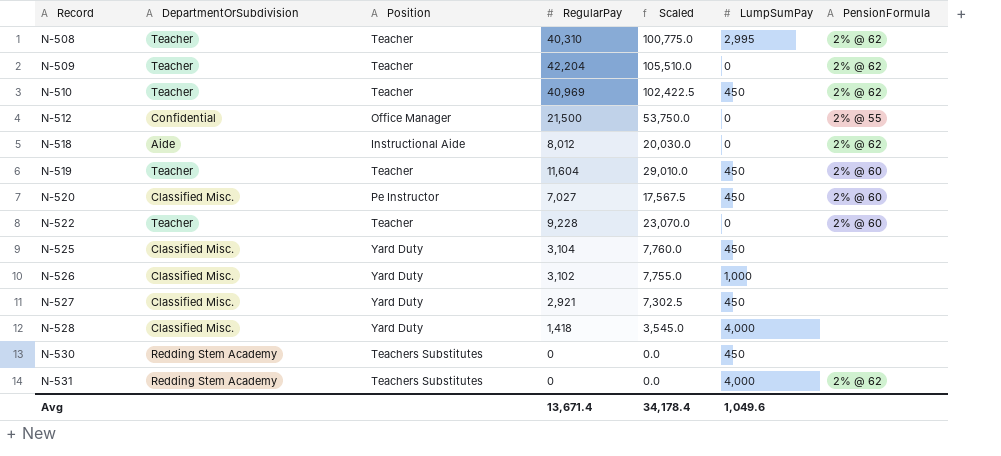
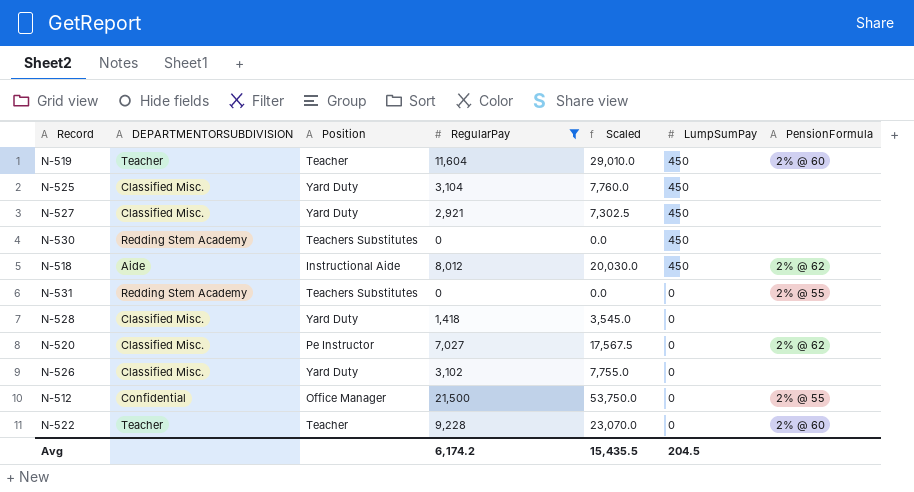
filter: none -> RegularPay <= 21,500
row order: Record ascending -> LumpSumPay descending
column name: DepartmentOrSubdivision -> DEPARTMENTORSUBDIVISION
N-518 | LumpSumPay: 0 -> 450
N-531 | LumpSumPay: 4,000 -> 0
N-531 | PensionFormula: 2% @ 62 -> 2% @ 55
N-528 | LumpSumPay: 4,000 -> 0
N-520 | LumpSumPay: 450 -> 0
N-520 | PensionFormula: 2% @ 60 -> 2% @ 62
N-526 | LumpSumPay: 1,000 -> 0
Avg | RegularPay: 13,671.4 -> 6,174.2
Avg | Scaled: 34,178.4 -> 15,435.5
Avg | LumpSumPay: 1,049.6 -> 204.5

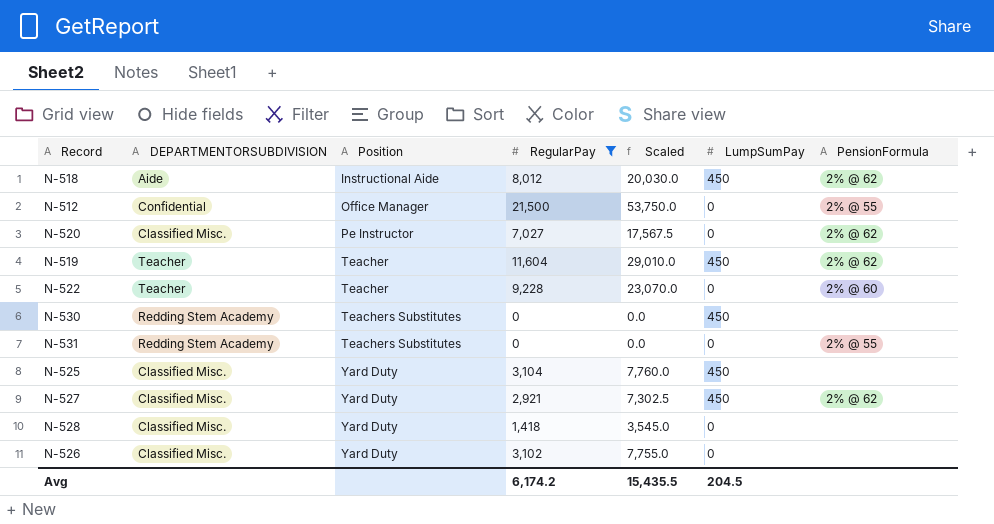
row order: LumpSumPay descending -> Position ascending
N-519 | PensionFormula: 2% @ 60 -> 2% @ 62
N-527 | PensionFormula: none -> 2% @ 62

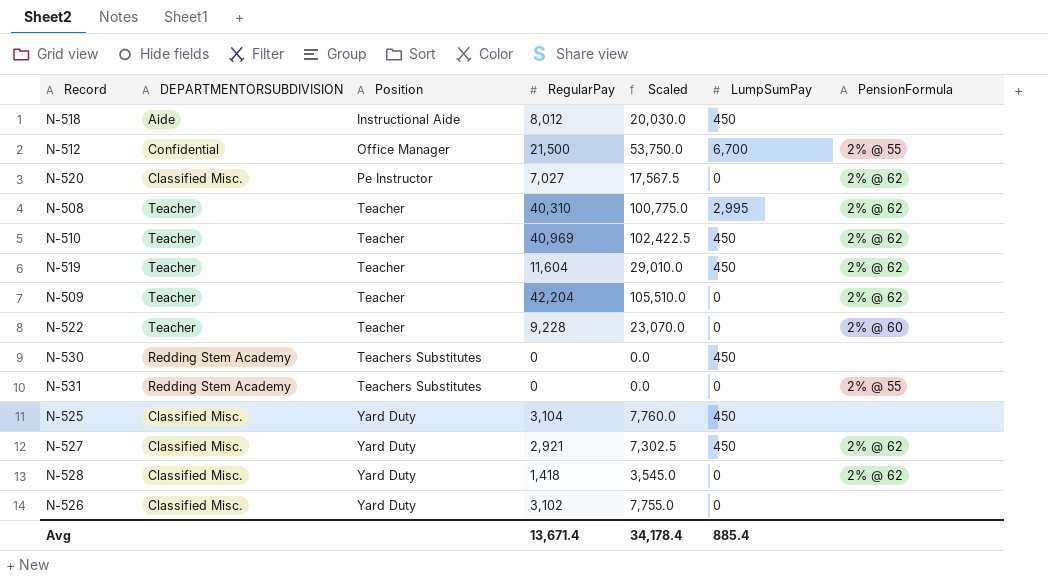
filter: RegularPay <= 21,500 -> none
N-518 | PensionFormula: 2% @ 62 -> none
N-512 | LumpSumPay: 0 -> 6,700
N-528 | PensionFormula: none -> 2% @ 62
Avg | RegularPay: 6,174.2 -> 13,671.4
Avg | Scaled: 15,435.5 -> 34,178.4
Avg | LumpSumPay: 204.5 -> 885.4

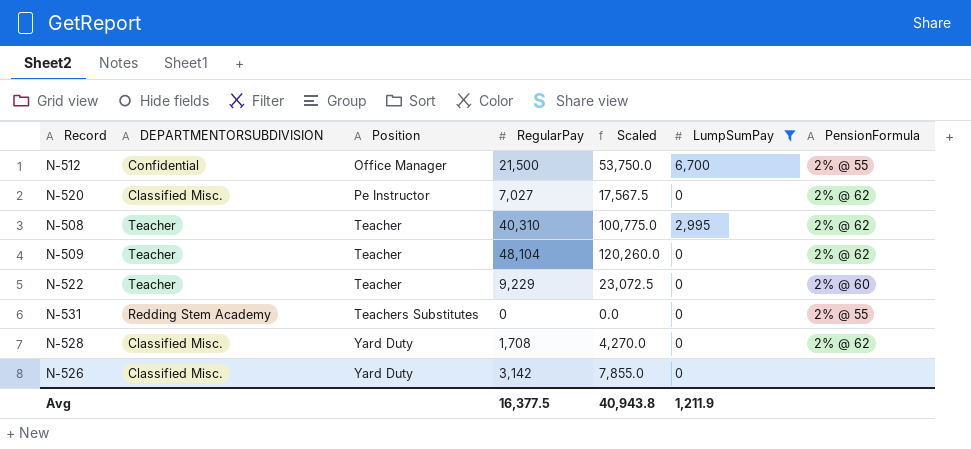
filter: none -> LumpSumPay != 450
N-509 | RegularPay: 42,204 -> 48,104
N-509 | Scaled: 105,510.0 -> 120,260.0
N-522 | RegularPay: 9,228 -> 9,229
N-522 | Scaled: 23,070.0 -> 23,072.5
N-528 | RegularPay: 1,418 -> 1,708
N-528 | Scaled: 3,545.0 -> 4,270.0
N-526 | RegularPay: 3,102 -> 3,142
N-526 | Scaled: 7,755.0 -> 7,855.0
Avg | RegularPay: 13,671.4 -> 16,377.5
Avg | Scaled: 34,178.4 -> 40,943.8
Avg | LumpSumPay: 885.4 -> 1,211.9

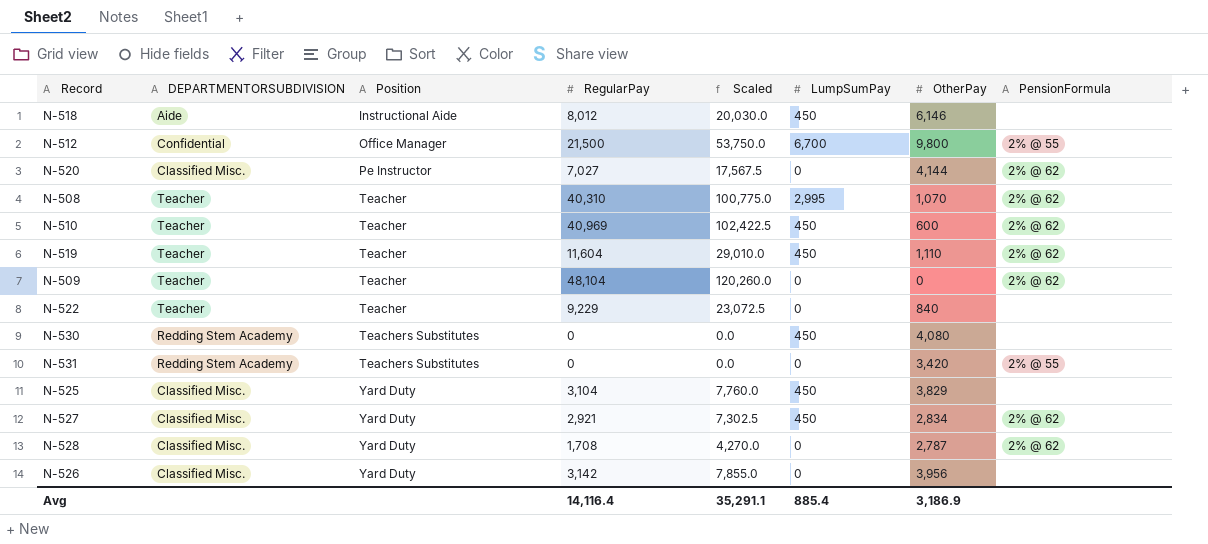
filter: LumpSumPay != 450 -> none
column OtherPay | position: none -> 7
N-522 | PensionFormula: 2% @ 60 -> none
Avg | RegularPay: 16,377.5 -> 14,116.4
Avg | Scaled: 40,943.8 -> 35,291.1
Avg | LumpSumPay: 1,211.9 -> 885.4

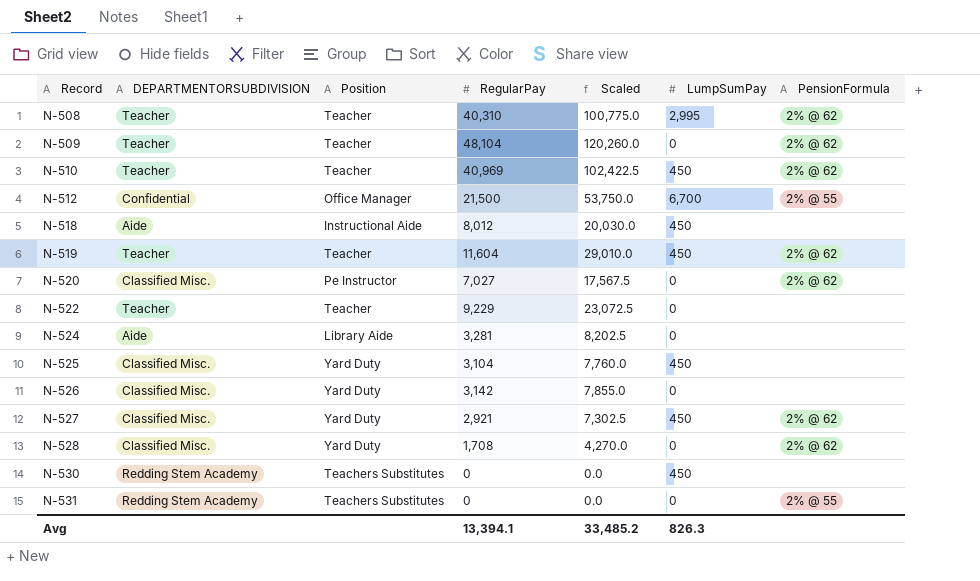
row order: Position ascending -> Record ascending
column OtherPay | position: 7 -> none
row N-524: none -> Aide | Library Aide | 3,281 | 8,202.5 | 0 | none
Avg | RegularPay: 14,116.4 -> 13,394.1
Avg | Scaled: 35,291.1 -> 33,485.2
Avg | LumpSumPay: 885.4 -> 826.3

